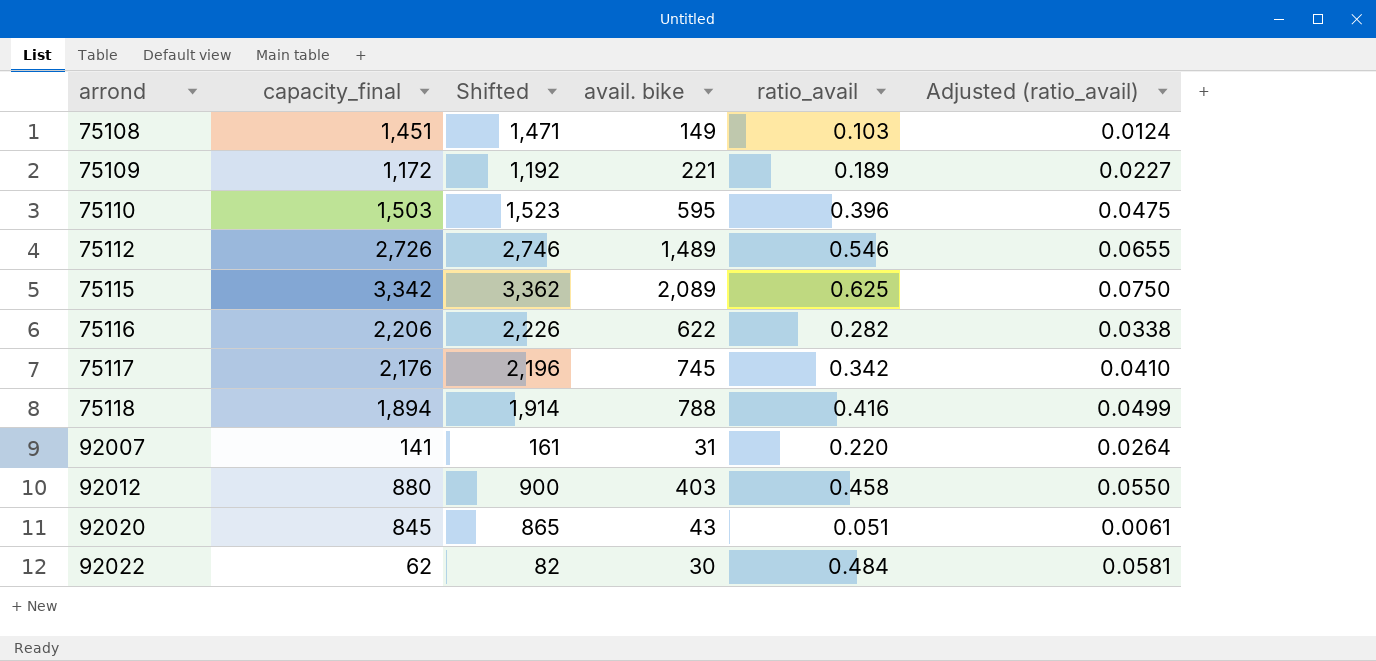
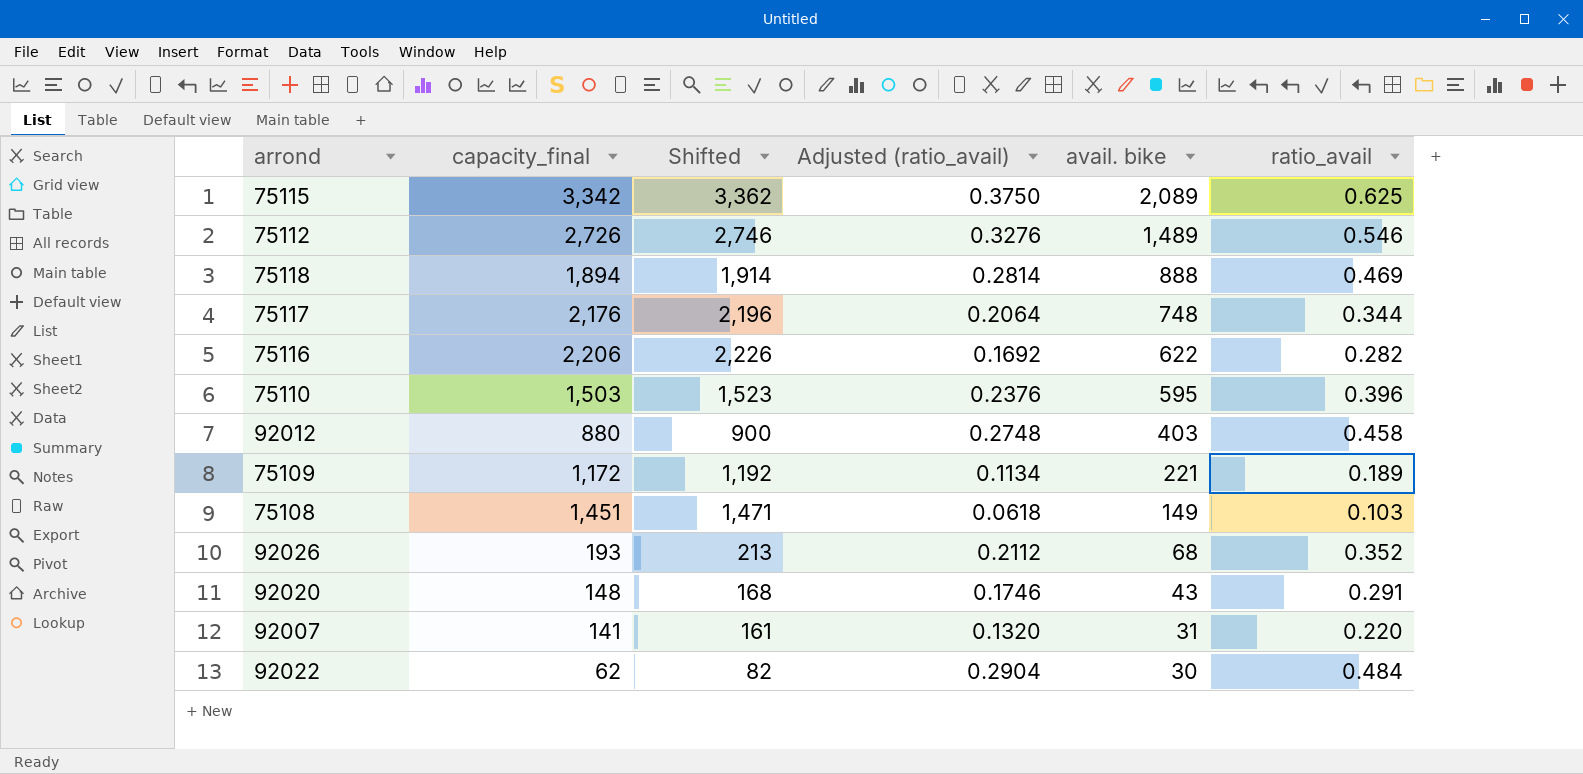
row order: arrond ascending -> avail. bike descending
column Adjusted (ratio_avail) | formula: [ratio_avail] * 0.12 -> [ratio_avail] * 0.6
column Adjusted (ratio_avail) | position: 6 -> 4
75118 | avail. bike: 788 -> 888
75118 | ratio_avail: 0.416 -> 0.469
75117 | avail. bike: 745 -> 748
75117 | ratio_avail: 0.342 -> 0.344
row 92026: none -> 193 | 213 | 0.2112 | 68 | 0.352
92020 | capacity_final: 845 -> 148
92020 | Shifted: 865 -> 168
92020 | ratio_avail: 0.051 -> 0.291

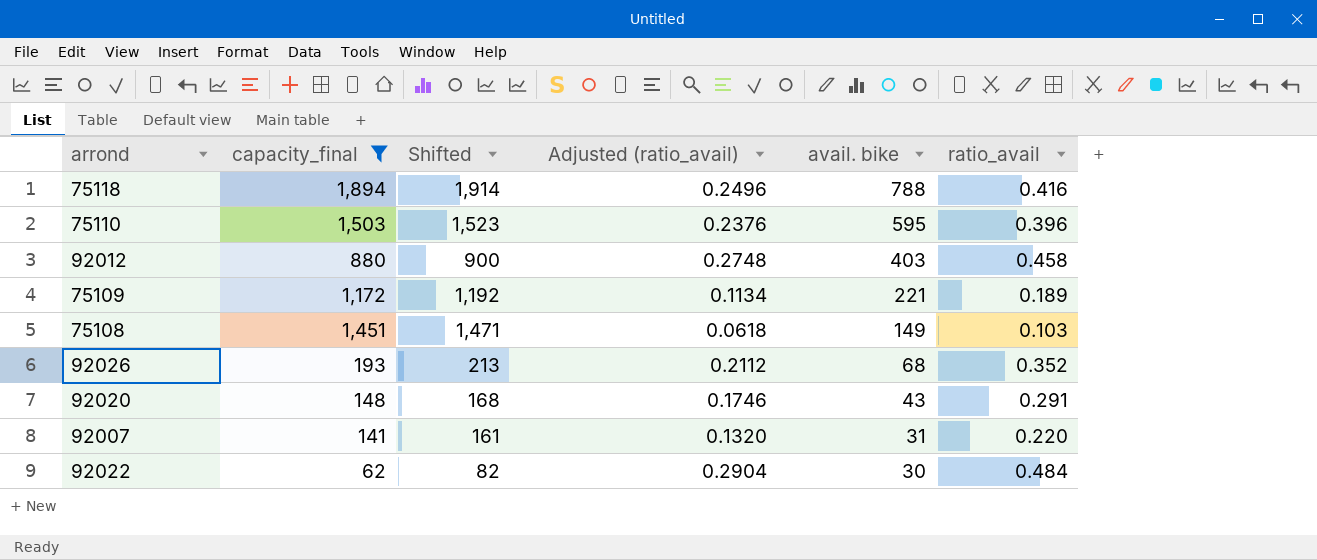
filter: none -> capacity_final <= 1,894
75118 | Adjusted (ratio_avail): 0.2814 -> 0.2496
75118 | avail. bike: 888 -> 788
75118 | ratio_avail: 0.469 -> 0.416

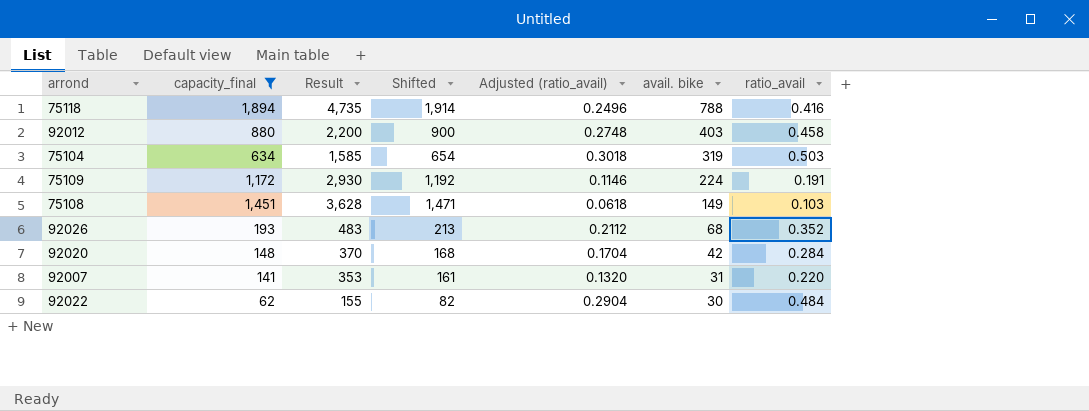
column Result | formula: none -> [capacity_final] * 2.5
row 75110: 1,503 | 1,523 | 0.2376 | 595 | 0.396 -> none
row 75104: none -> 634 | 1,585 | 654 | 0.3018 | 319 | 0.503
75109 | Adjusted (ratio_avail): 0.1134 -> 0.1146
75109 | avail. bike: 221 -> 224
75109 | ratio_avail: 0.189 -> 0.191
92020 | Adjusted (ratio_avail): 0.1746 -> 0.1704
92020 | avail. bike: 43 -> 42
92020 | ratio_avail: 0.291 -> 0.284

